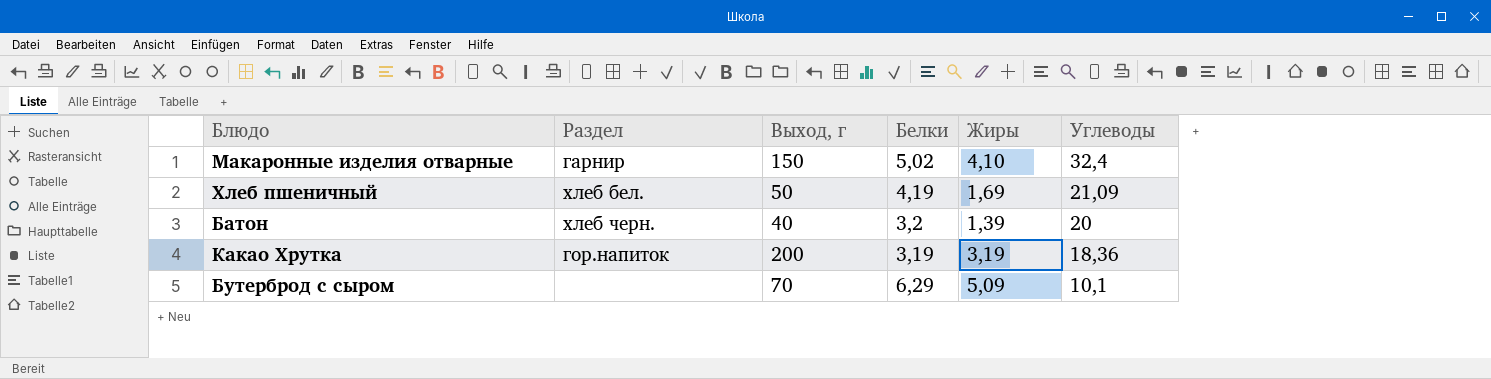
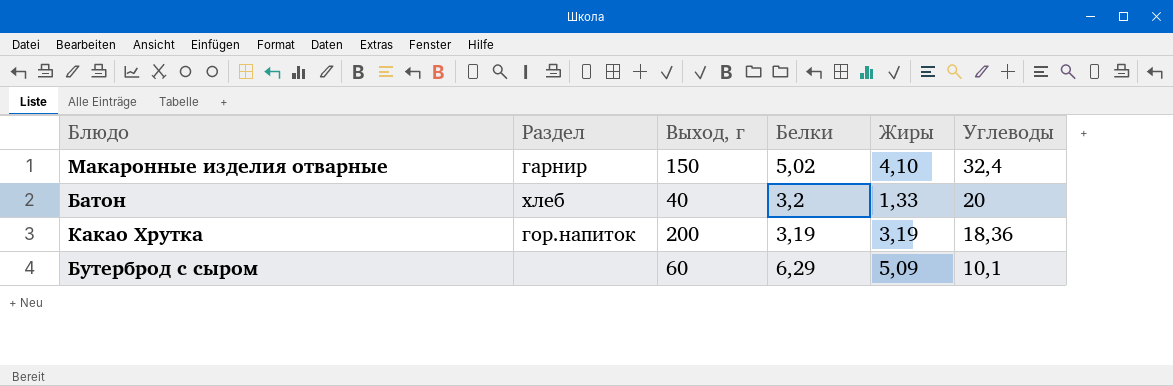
row Хлеб пшеничный: хлеб бел. | 50 | 4,19 | 1,69 | 21,09 -> none
Батон | Раздел: хлеб черн. -> хлеб
Батон | Жиры: 1,39 -> 1,33
Бутерброд с сыром | Выход, г: 70 -> 60

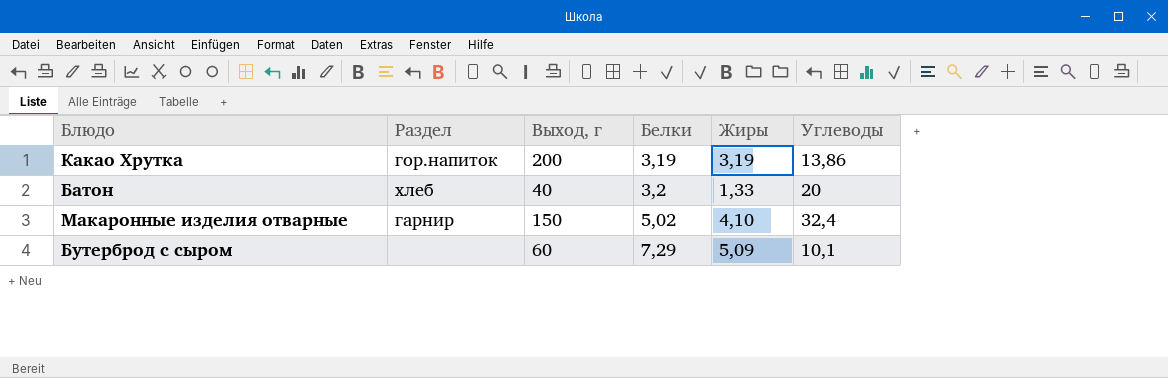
row order: Углеводы descending -> Белки ascending
Какао Хрутка | Углеводы: 18,36 -> 13,86
Бутерброд с сыром | Белки: 6,29 -> 7,29

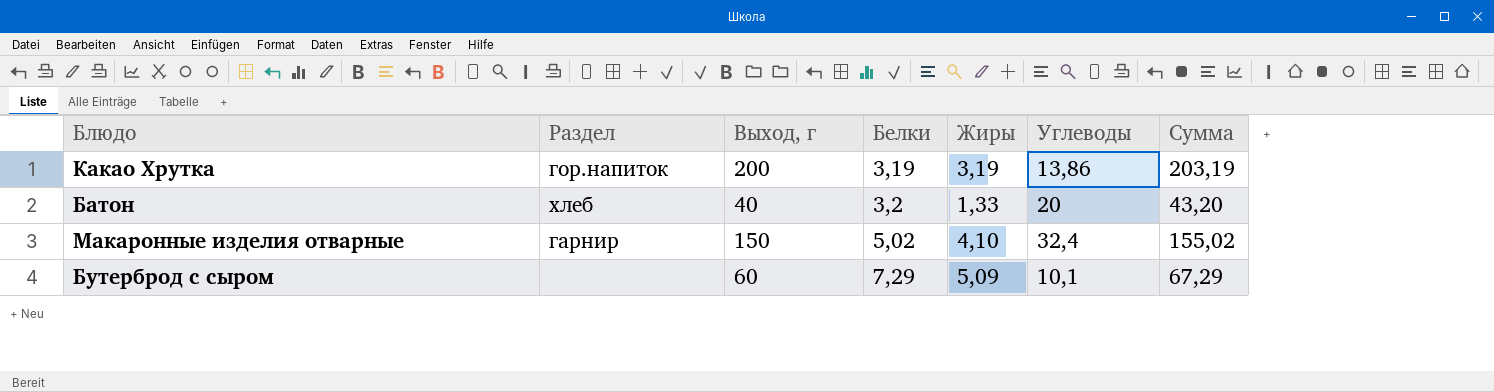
column Сумма | formula: none -> [Выход, г] + [Белки]

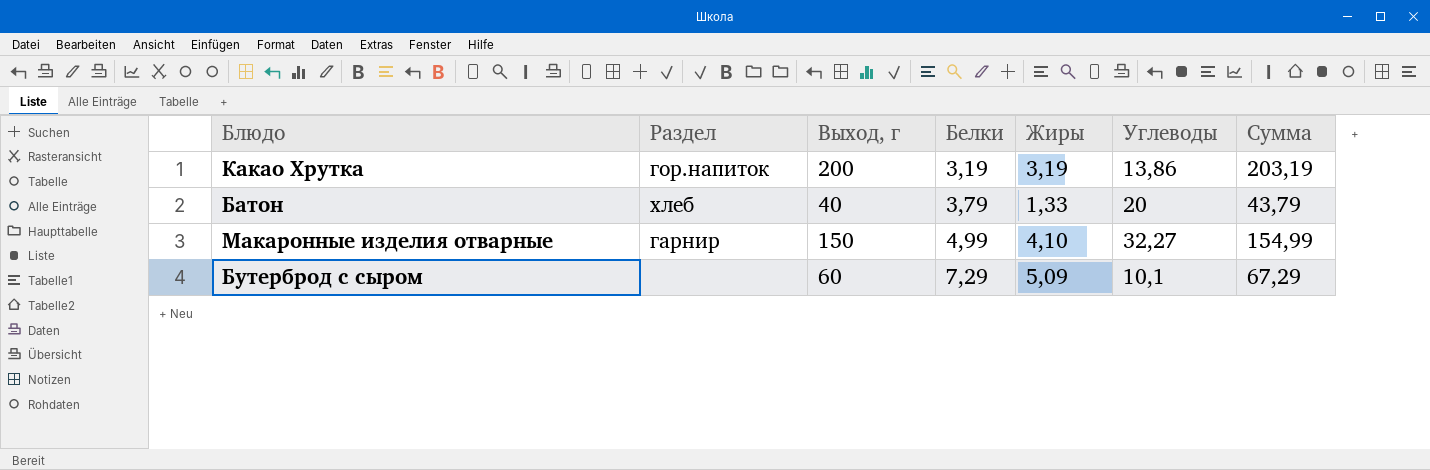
Батон | Белки: 3,2 -> 3,79
Батон | Сумма: 43,20 -> 43,79
Макаронные изделия отварные | Белки: 5,02 -> 4,99
Макаронные изделия отварные | Углеводы: 32,4 -> 32,27
Макаронные изделия отварные | Сумма: 155,02 -> 154,99

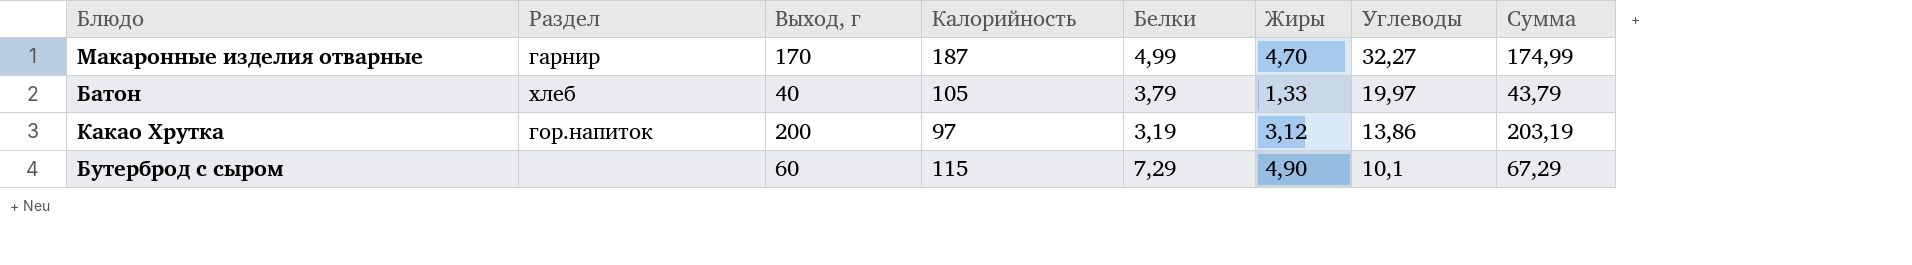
row order: Белки ascending -> Углеводы descending
column Калорийность | position: none -> 4
Макаронные изделия отварные | Выход, г: 150 -> 170
Макаронные изделия отварные | Жиры: 4,10 -> 4,70
Макаронные изделия отварные | Сумма: 154,99 -> 174,99
Батон | Углеводы: 20 -> 19,97
Какао Хрутка | Жиры: 3,19 -> 3,12
Бутерброд с сыром | Жиры: 5,09 -> 4,90

